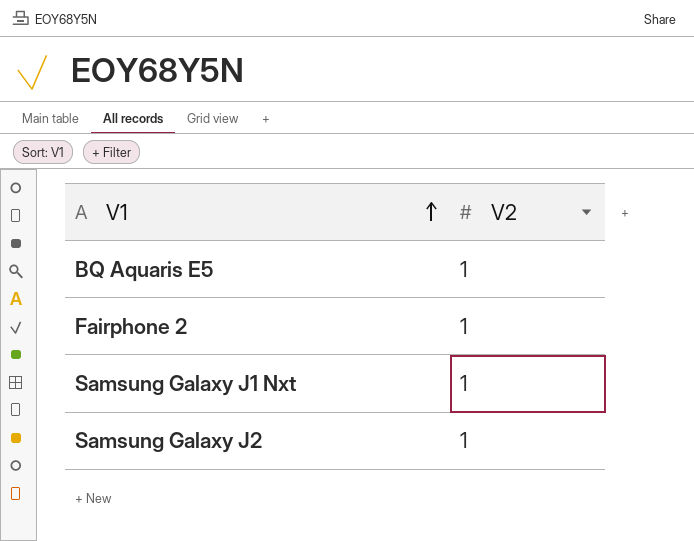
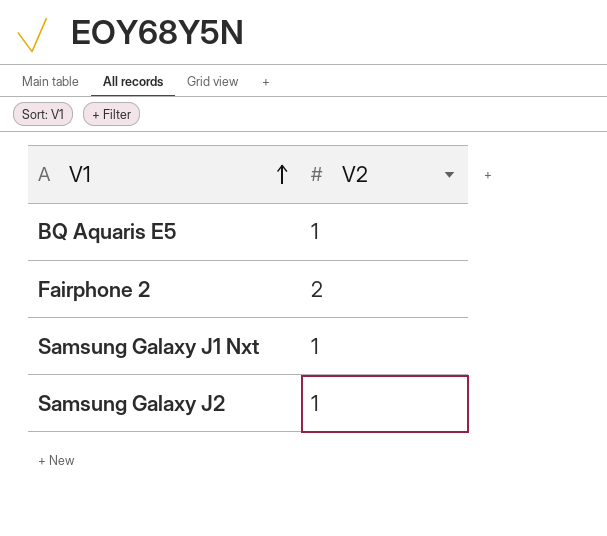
Fairphone 2 | V2: 1 -> 2

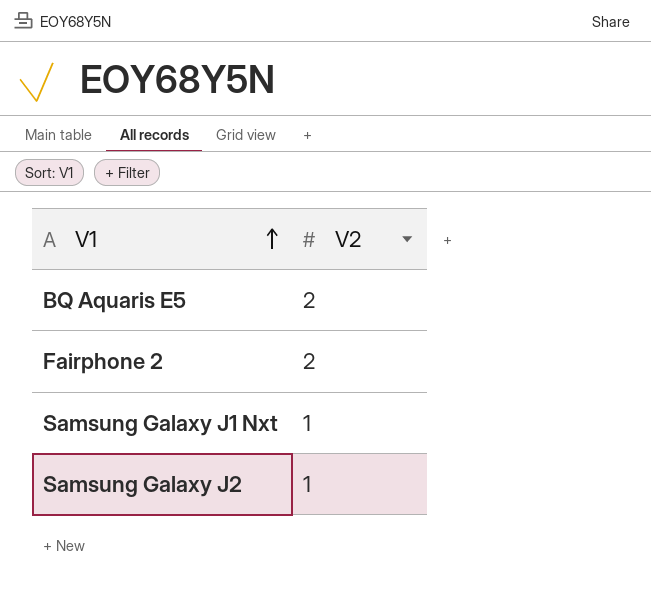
BQ Aquaris E5 | V2: 1 -> 2

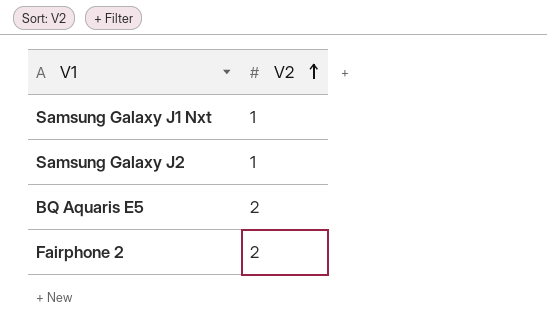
row order: V1 ascending -> V2 ascending

